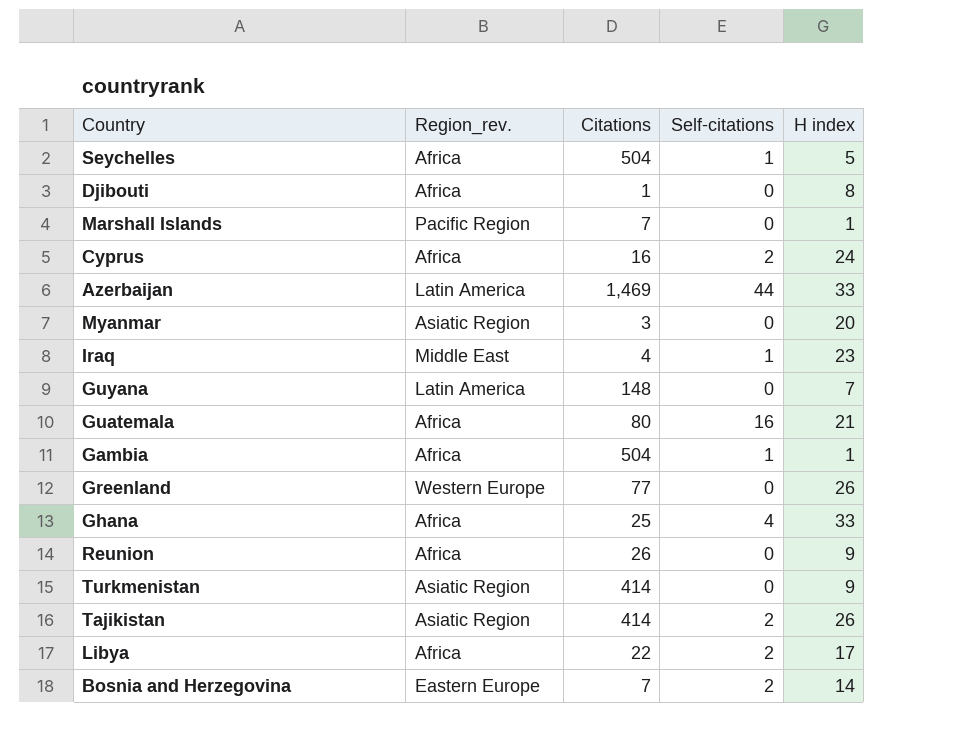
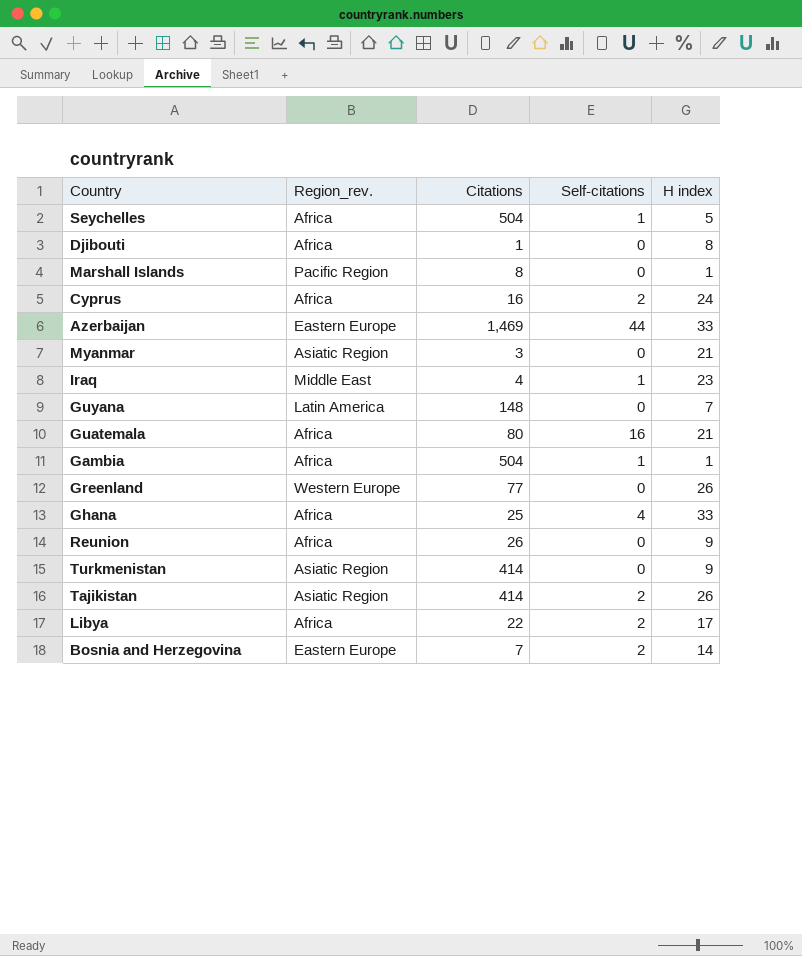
Marshall Islands | Citations: 7 -> 8
Azerbaijan | Region_rev.: Latin America -> Eastern Europe
Myanmar | H index: 20 -> 21

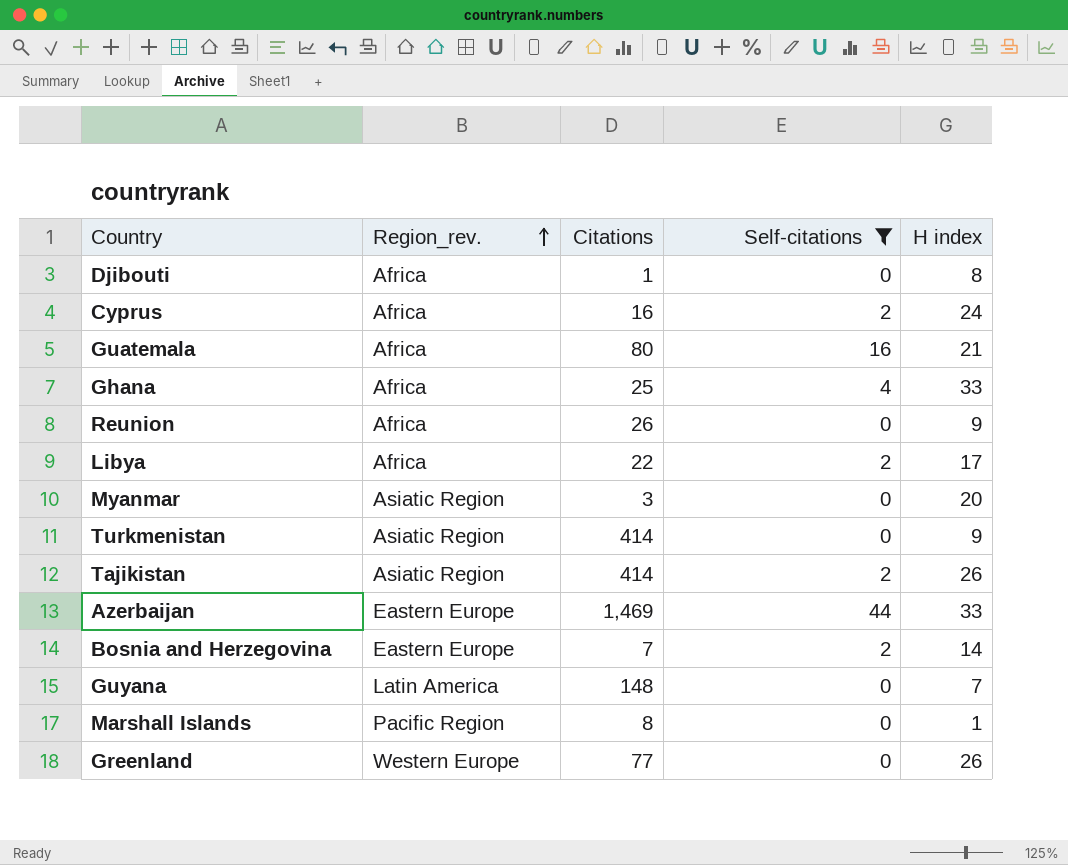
filter: none -> Self-citations != 1
row order: none -> Region_rev. ascending
Myanmar | H index: 21 -> 20

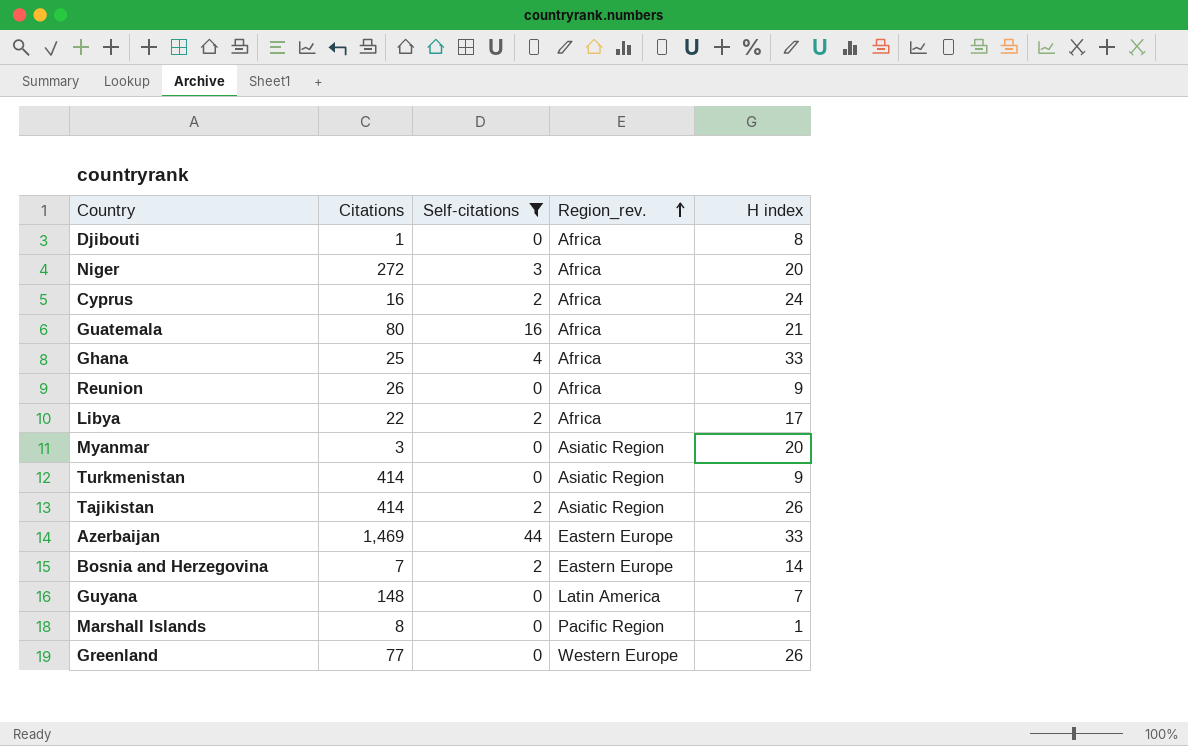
column Region_rev. | position: 2 -> 4
row Niger: none -> 272 | 3 | Africa | 20

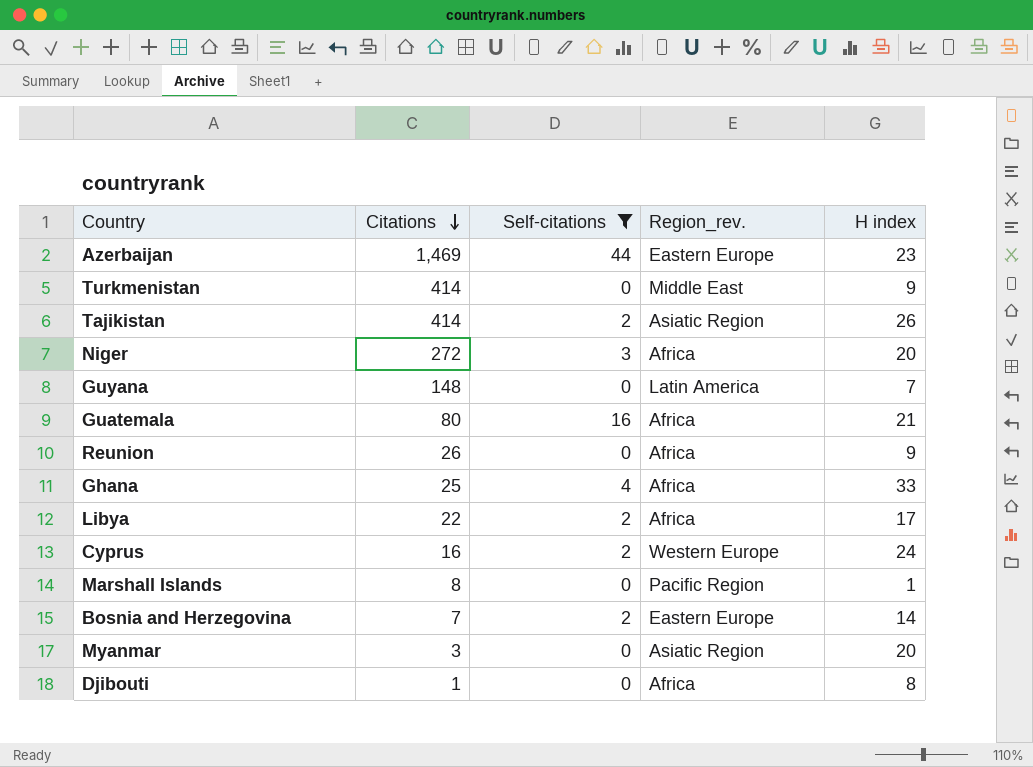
row order: Region_rev. ascending -> Citations descending
row Greenland: 77 | 0 | Western Europe | 26 -> none
Azerbaijan | H index: 33 -> 23
Turkmenistan | Region_rev.: Asiatic Region -> Middle East
Cyprus | Region_rev.: Africa -> Western Europe

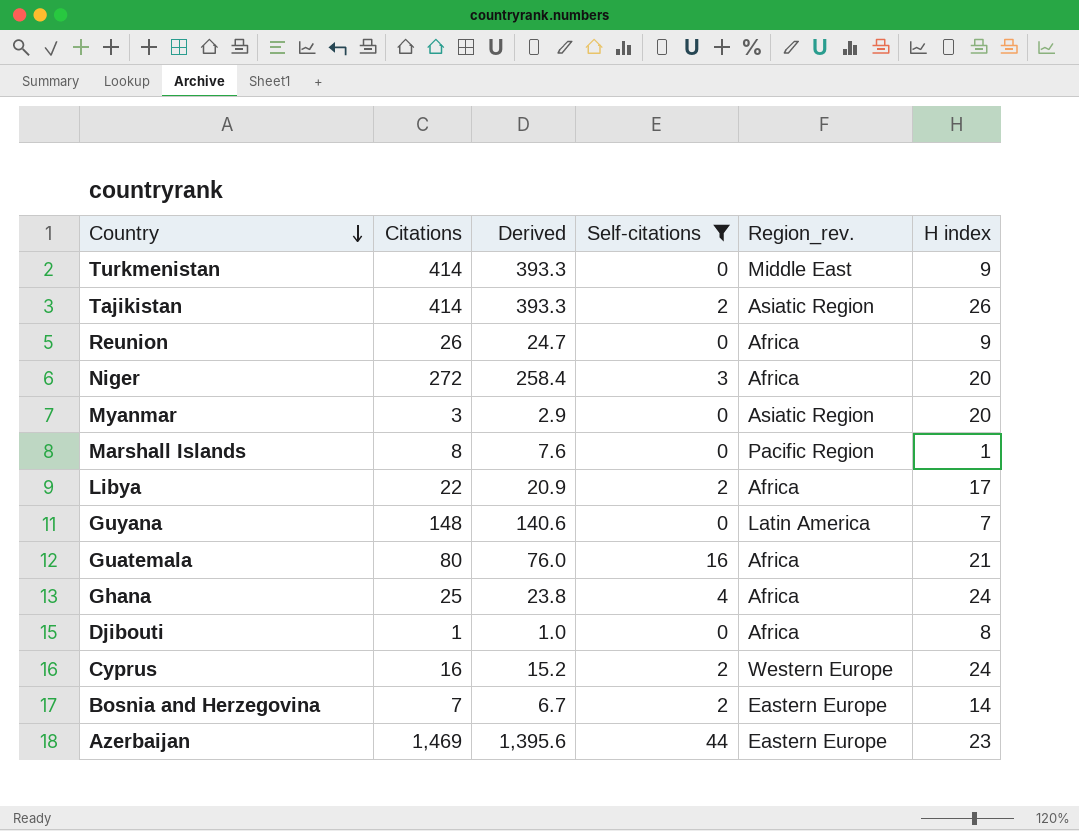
row order: Citations descending -> Country descending
column Derived | formula: none -> [Citations] * 0.95
Ghana | H index: 33 -> 24

